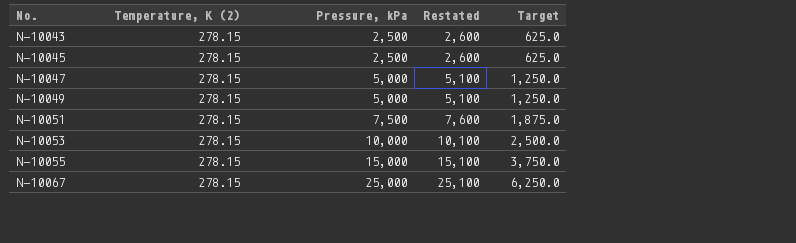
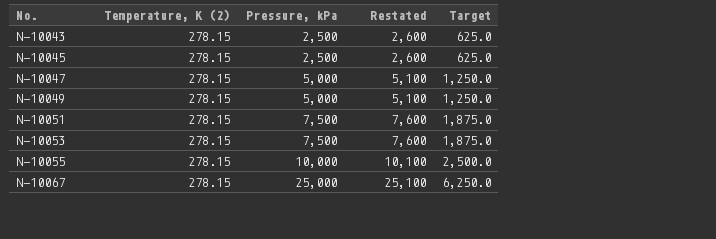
N-10053 | Pressure, kPa: 10,000 -> 7,500
N-10053 | Restated: 10,100 -> 7,600
N-10053 | Target: 2,500.0 -> 1,875.0
N-10055 | Pressure, kPa: 15,000 -> 10,000
N-10055 | Restated: 15,100 -> 10,100
N-10055 | Target: 3,750.0 -> 2,500.0

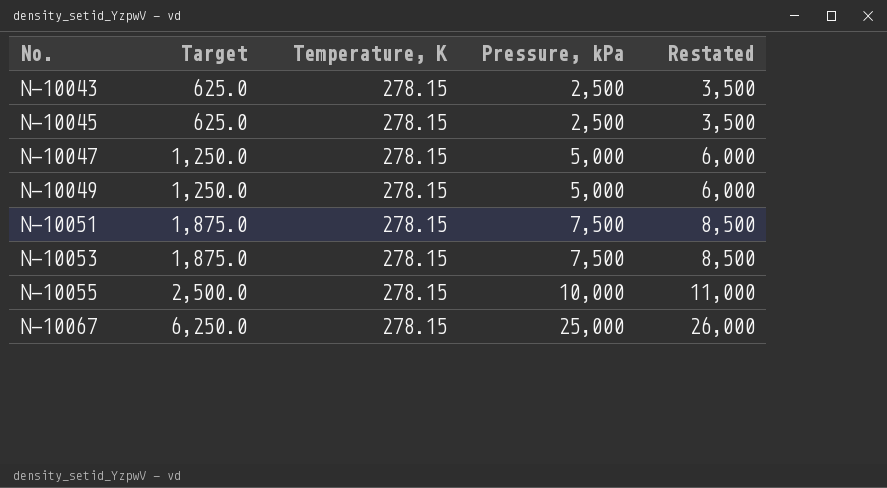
column Target | position: 5 -> 2
column name: Temperature, K (2) -> Temperature, K
column Restated | formula: [Pressure, kPa] + 100 -> [Pressure, kPa] + 1000

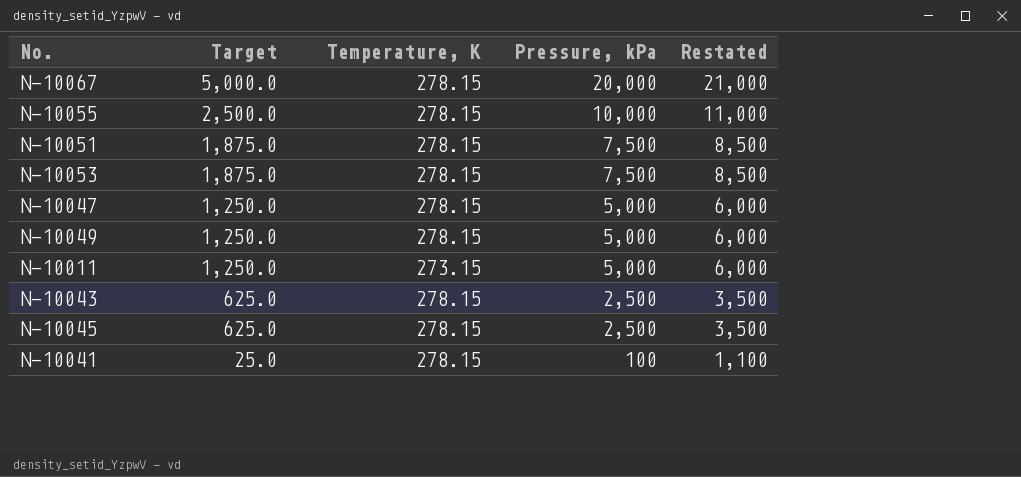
row order: No. ascending -> Target descending
N-10067 | Target: 6,250.0 -> 5,000.0
N-10067 | Pressure, kPa: 25,000 -> 20,000
N-10067 | Restated: 26,000 -> 21,000
row N-10011: none -> 1,250.0 | 273.15 | 5,000 | 6,000
row N-10041: none -> 25.0 | 278.15 | 100 | 1,100

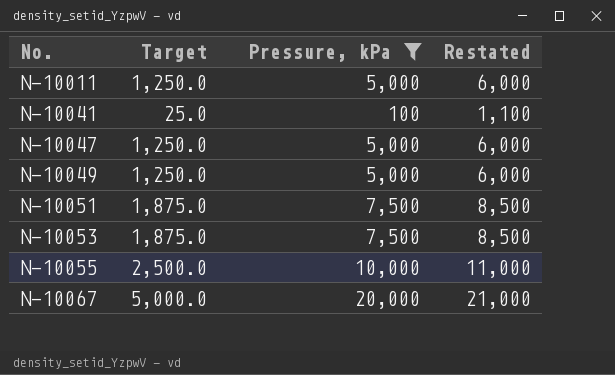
filter: none -> Pressure, kPa != 2,500
row order: Target descending -> No. ascending
column Temperature, K | position: 3 -> none

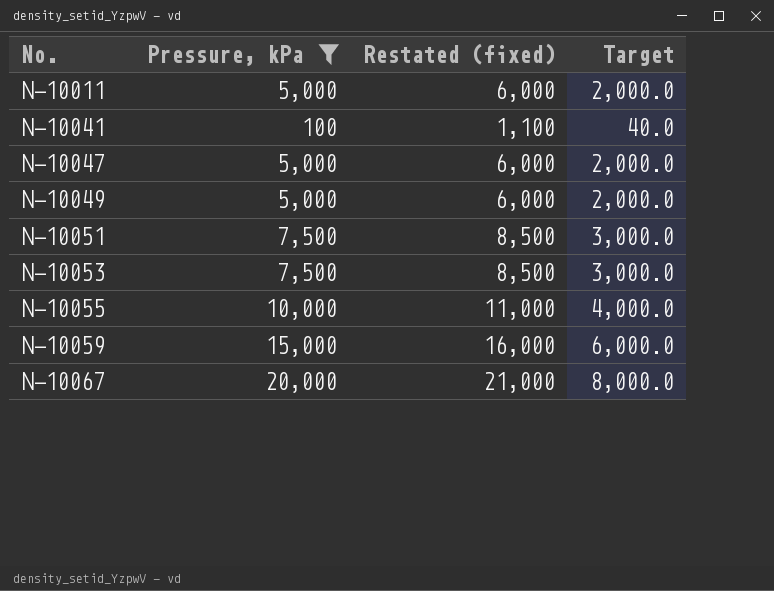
column name: Restated -> Restated (fixed)
column Target | formula: [Pressure, kPa] * 0.25 -> [Pressure, kPa] * 0.4
column Target | position: 2 -> 4
row N-10059: none -> 15,000 | 16,000 | 6,000.0

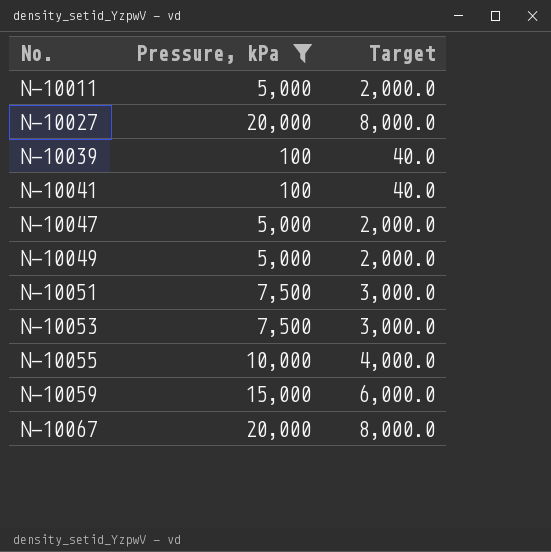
column Restated (fixed) | formula: [Pressure, kPa] + 1000 -> none
row N-10027: none -> 20,000 | 8,000.0
row N-10039: none -> 100 | 40.0

